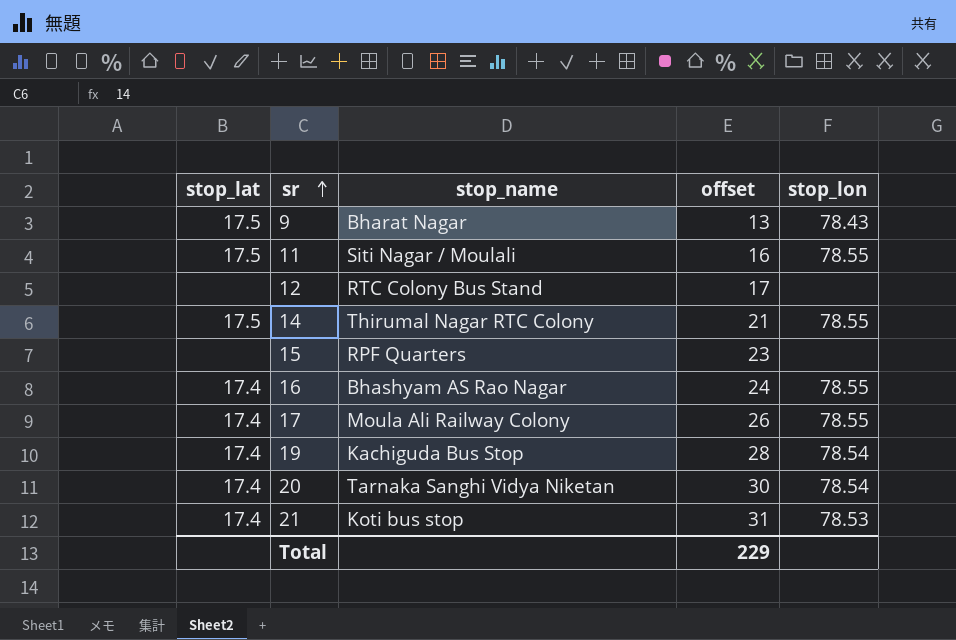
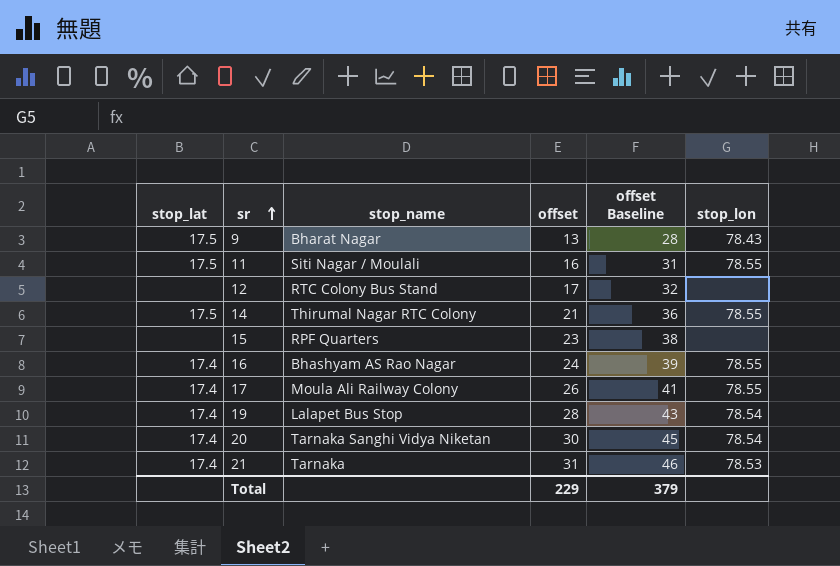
column offset Baseline | formula: none -> [offset] + 15
19 | stop_name: Kachiguda Bus Stop -> Lalapet Bus Stop
21 | stop_name: Koti bus stop -> Tarnaka

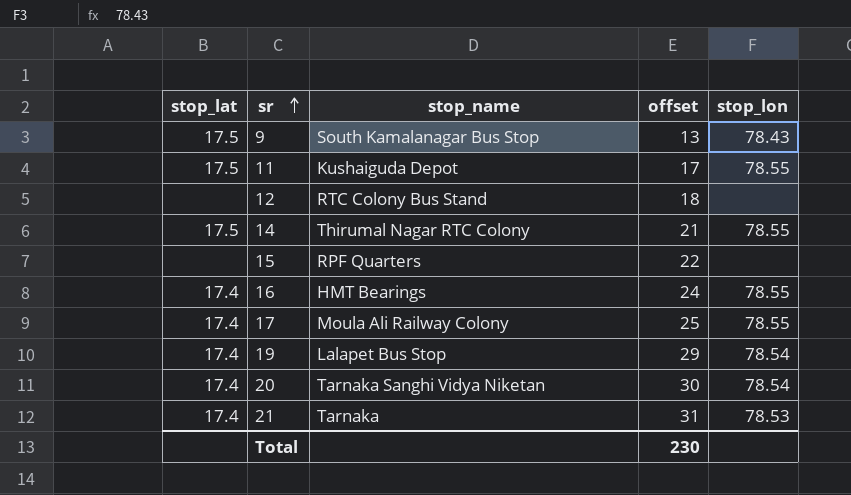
column offset Baseline | formula: [offset] + 15 -> none
9 | stop_name: Bharat Nagar -> South Kamalanagar Bus Stop
11 | stop_name: Siti Nagar / Moulali -> Kushaiguda Depot
11 | offset: 16 -> 17
12 | offset: 17 -> 18
15 | offset: 23 -> 22
16 | stop_name: Bhashyam AS Rao Nagar -> HMT Bearings
17 | offset: 26 -> 25
19 | offset: 28 -> 29
Total | offset: 229 -> 230

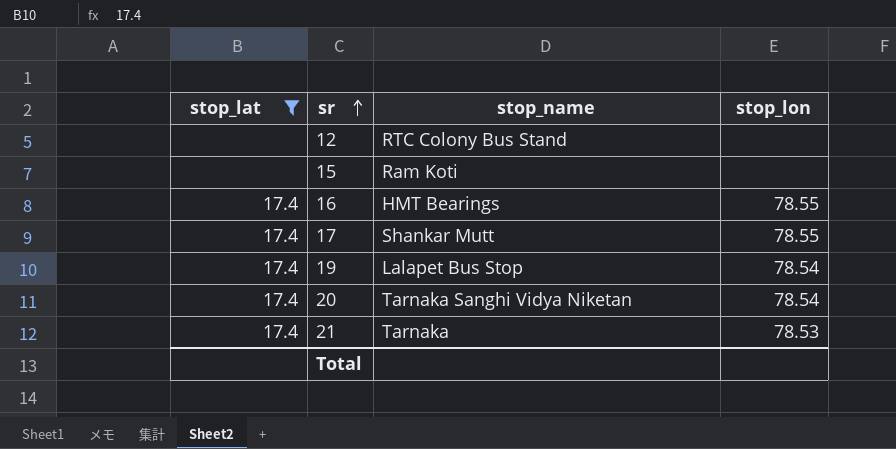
filter: none -> stop_lat != 17.5
column offset | position: 4 -> none
15 | stop_name: RPF Quarters -> Ram Koti
17 | stop_name: Moula Ali Railway Colony -> Shankar Mutt

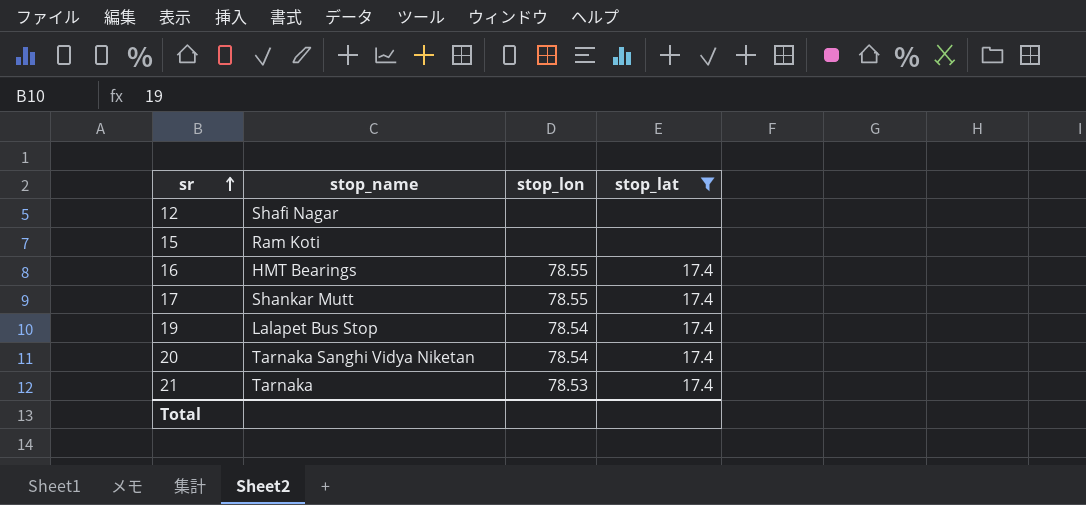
column stop_lat | position: 1 -> 4
12 | stop_name: RTC Colony Bus Stand -> Shafi Nagar

